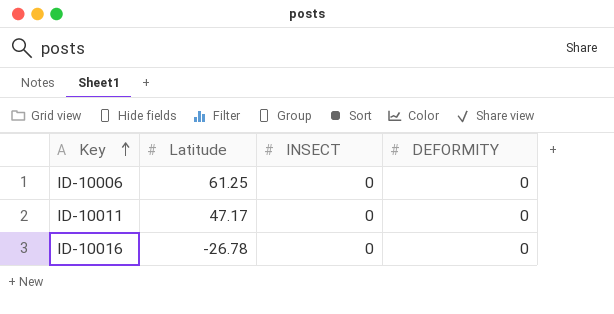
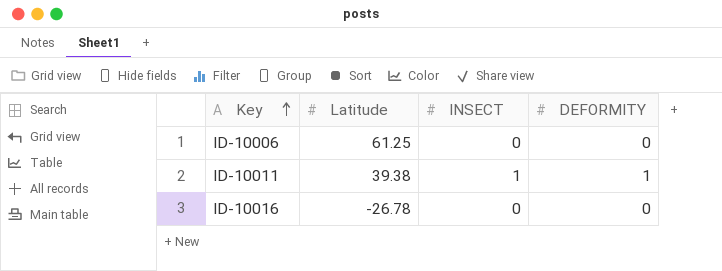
ID-10011 | Latitude: 47.17 -> 39.38
ID-10011 | INSECT: 0 -> 1
ID-10011 | DEFORMITY: 0 -> 1

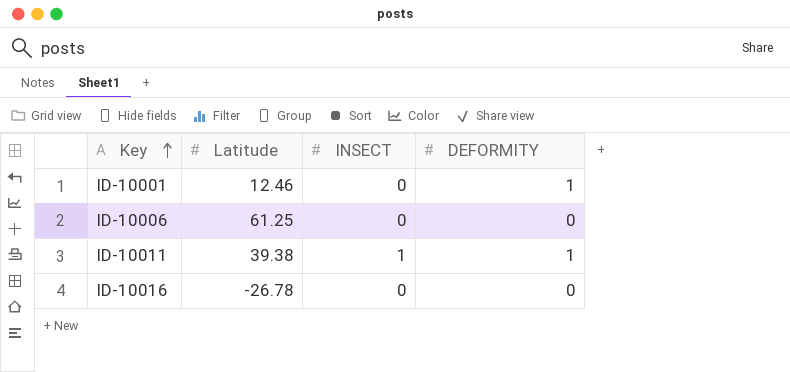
row ID-10001: none -> 12.46 | 0 | 1

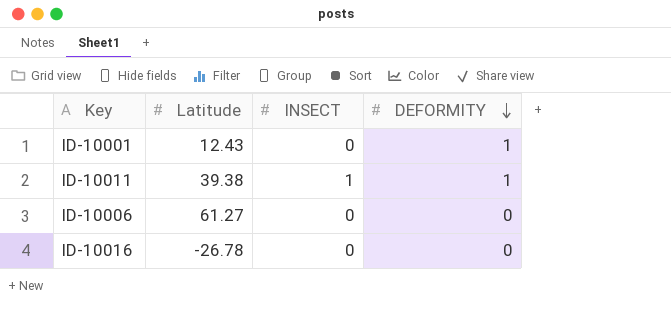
row order: Key ascending -> DEFORMITY descending
ID-10001 | Latitude: 12.46 -> 12.43
ID-10006 | Latitude: 61.25 -> 61.27

